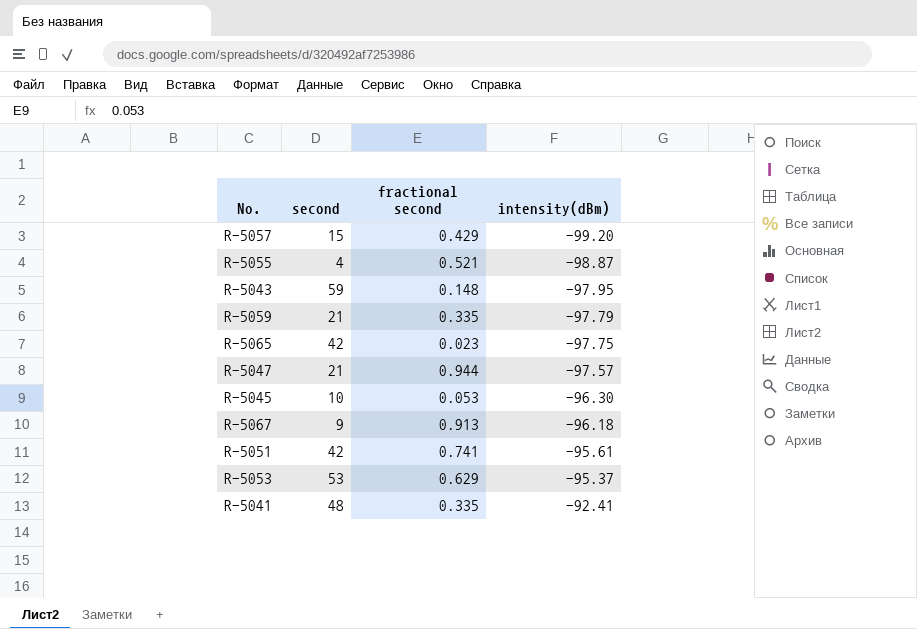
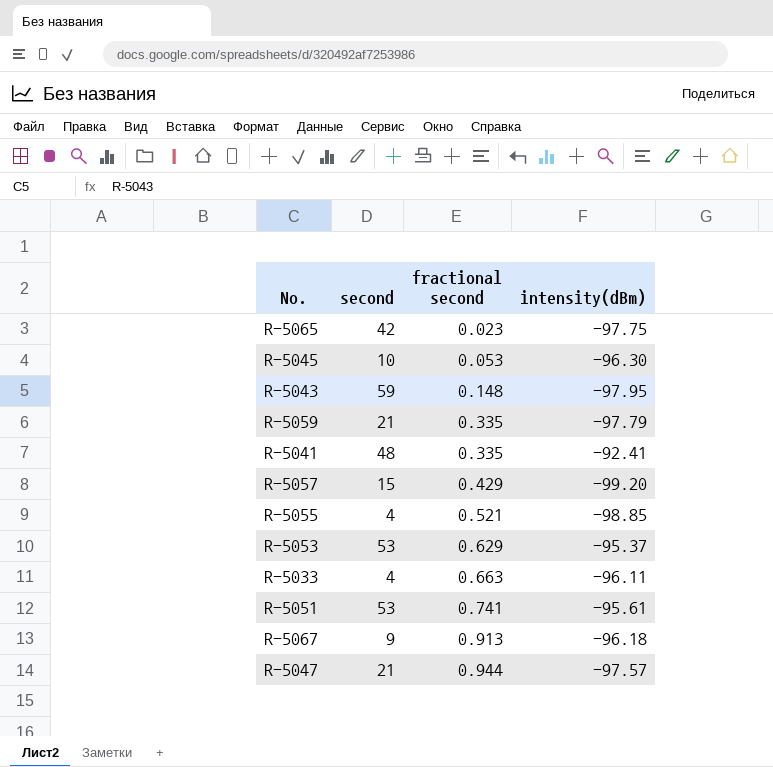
row order: intensity(dBm) ascending -> fractional second ascending
R-5055 | intensity(dBm): -98.87 -> -98.85
row R-5033: none -> 4 | 0.663 | -96.11
R-5051 | second: 42 -> 53

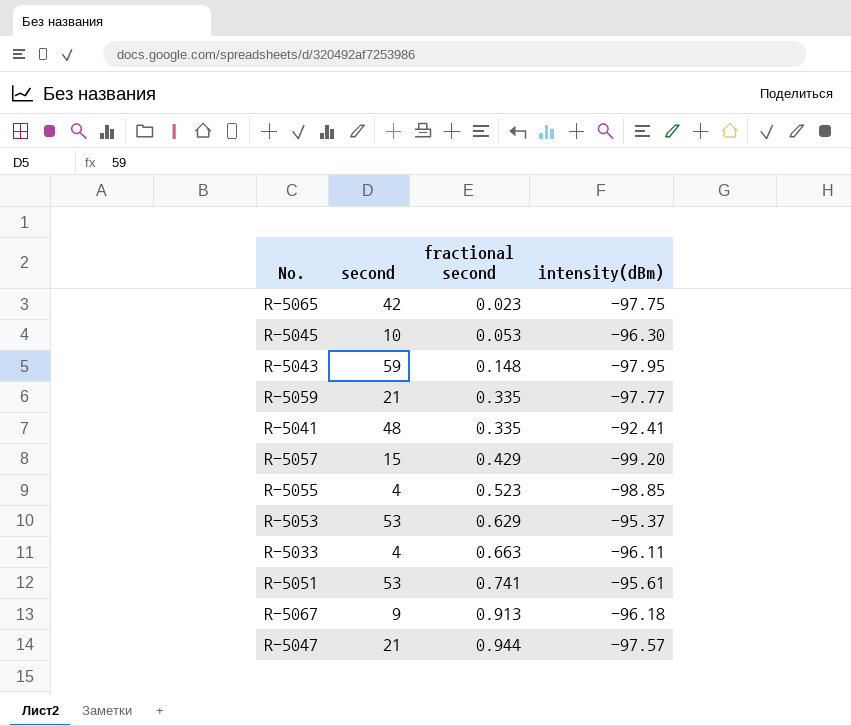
R-5059 | intensity(dBm): -97.79 -> -97.77
R-5055 | fractional second: 0.521 -> 0.523

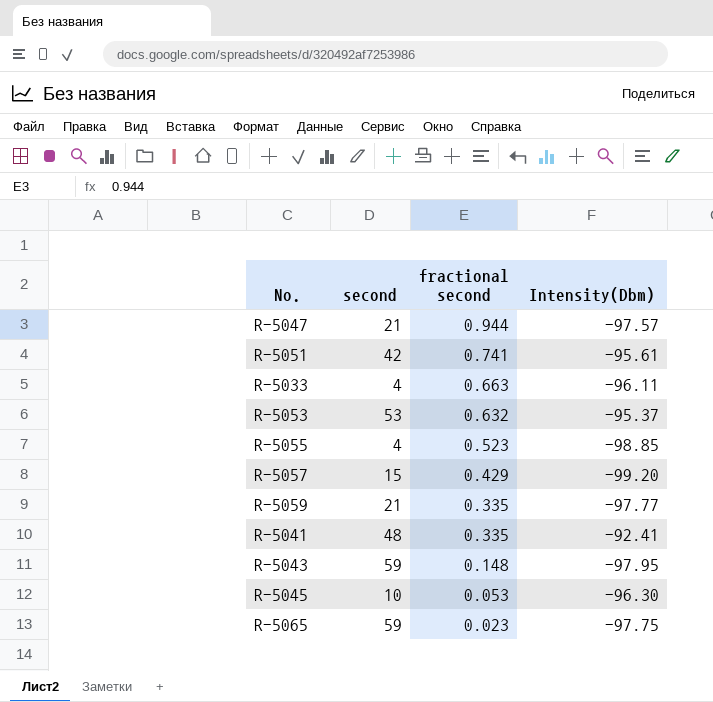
row order: fractional second ascending -> fractional second descending
column name: intensity(dBm) -> Intensity(Dbm)
row R-5067: 9 | 0.913 | -96.18 -> none
R-5051 | second: 53 -> 42
R-5053 | fractional second: 0.629 -> 0.632
R-5065 | second: 42 -> 59

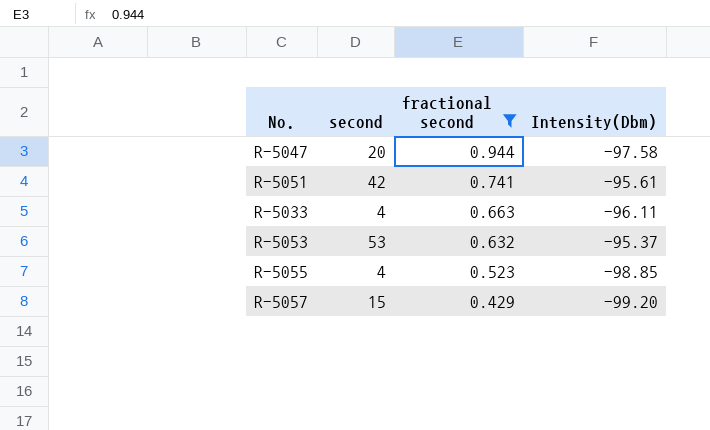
filter: none -> fractional second >= 0.429
R-5047 | second: 21 -> 20
R-5047 | Intensity(Dbm): -97.57 -> -97.58

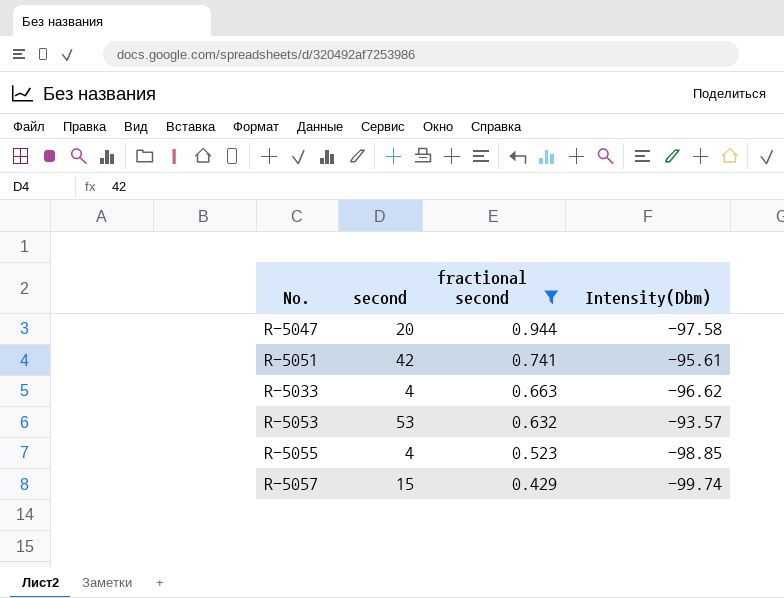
R-5033 | Intensity(Dbm): -96.11 -> -96.62
R-5053 | Intensity(Dbm): -95.37 -> -93.57
R-5057 | Intensity(Dbm): -99.20 -> -99.74

